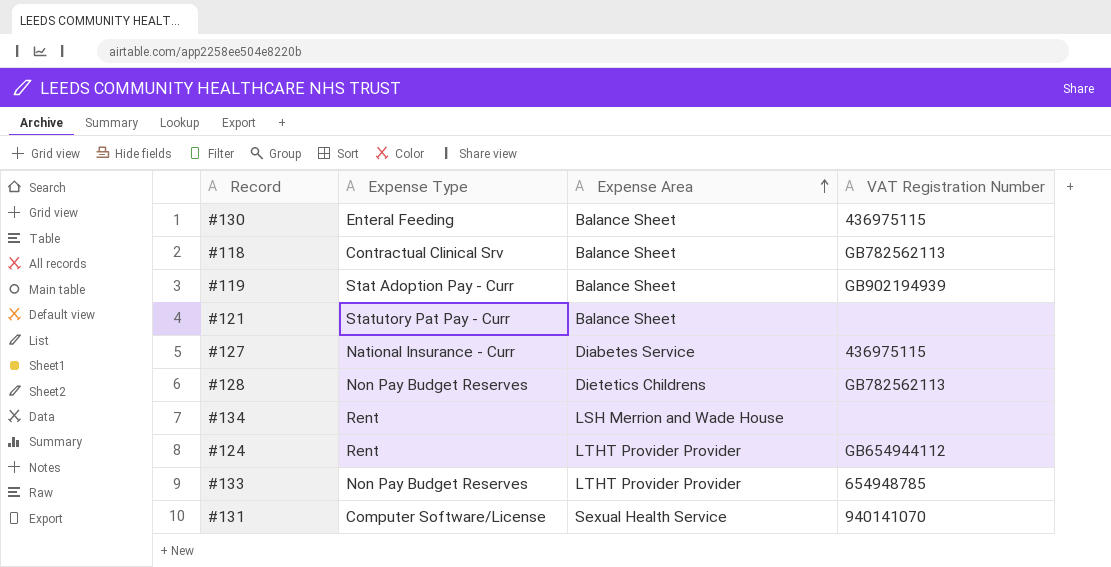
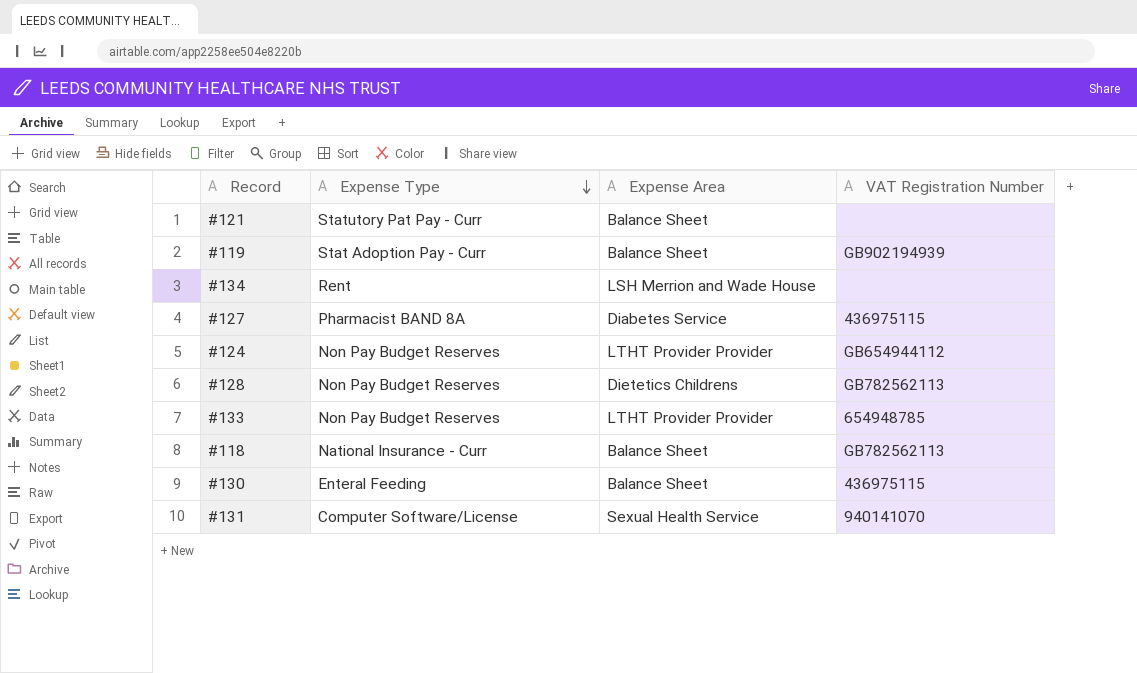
row order: Expense Area ascending -> Expense Type descending
#127 | Expense Type: National Insurance - Curr -> Pharmacist BAND 8A
#124 | Expense Type: Rent -> Non Pay Budget Reserves
#118 | Expense Type: Contractual Clinical Srv -> National Insurance - Curr

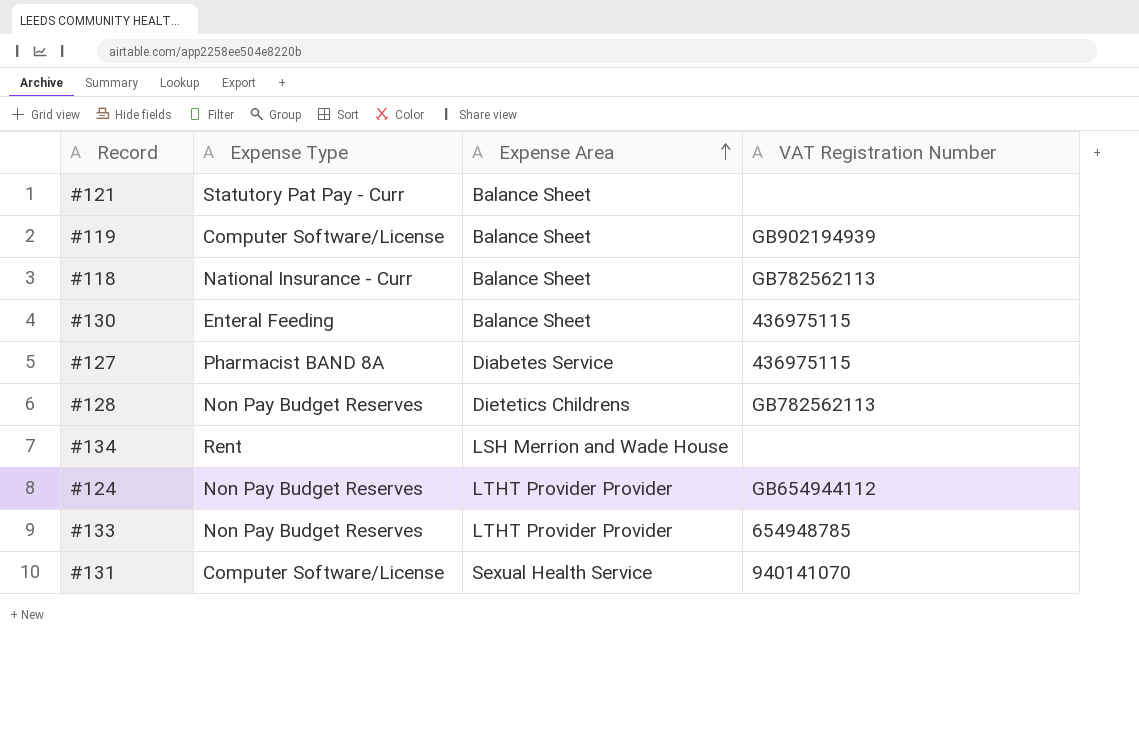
row order: Expense Type descending -> Expense Area ascending
#119 | Expense Type: Stat Adoption Pay - Curr -> Computer Software/License

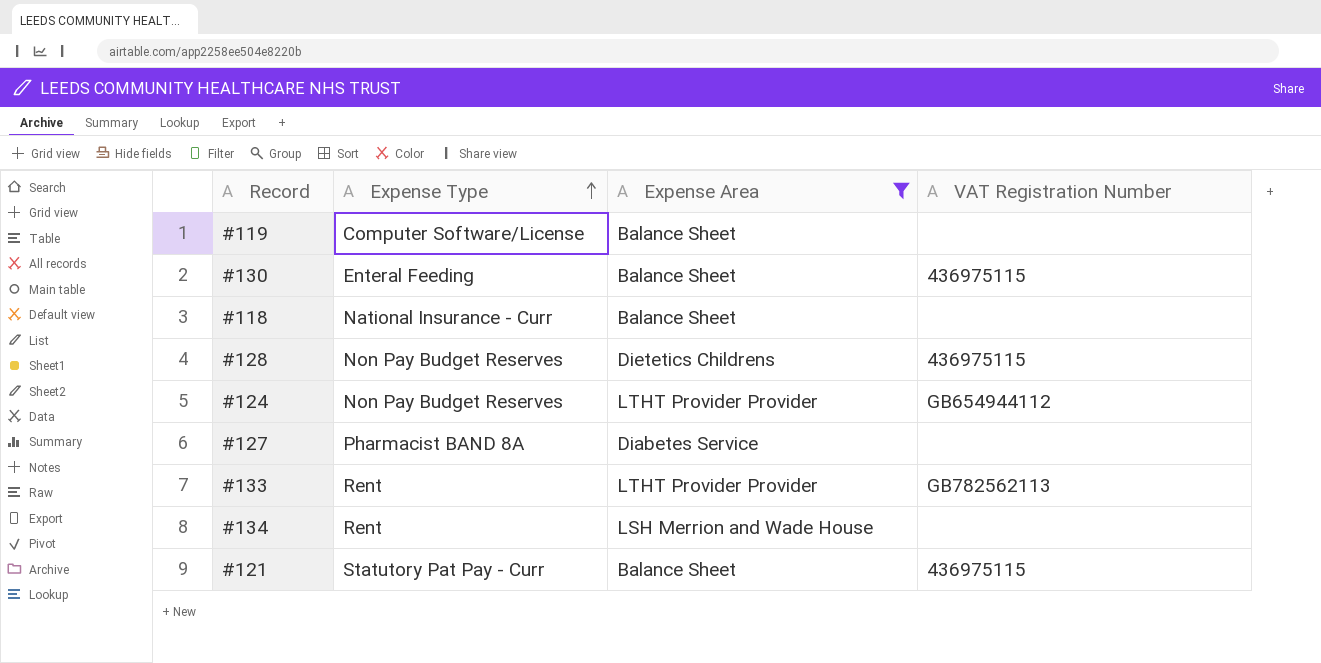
filter: none -> Expense Area != Sexual Health Service
row order: Expense Area ascending -> Expense Type ascending
#119 | VAT Registration Number: GB902194939 -> none
#118 | VAT Registration Number: GB782562113 -> none
#128 | VAT Registration Number: GB782562113 -> 436975115
#127 | VAT Registration Number: 436975115 -> none
#133 | Expense Type: Non Pay Budget Reserves -> Rent
#133 | VAT Registration Number: 654948785 -> GB782562113
#121 | VAT Registration Number: none -> 436975115

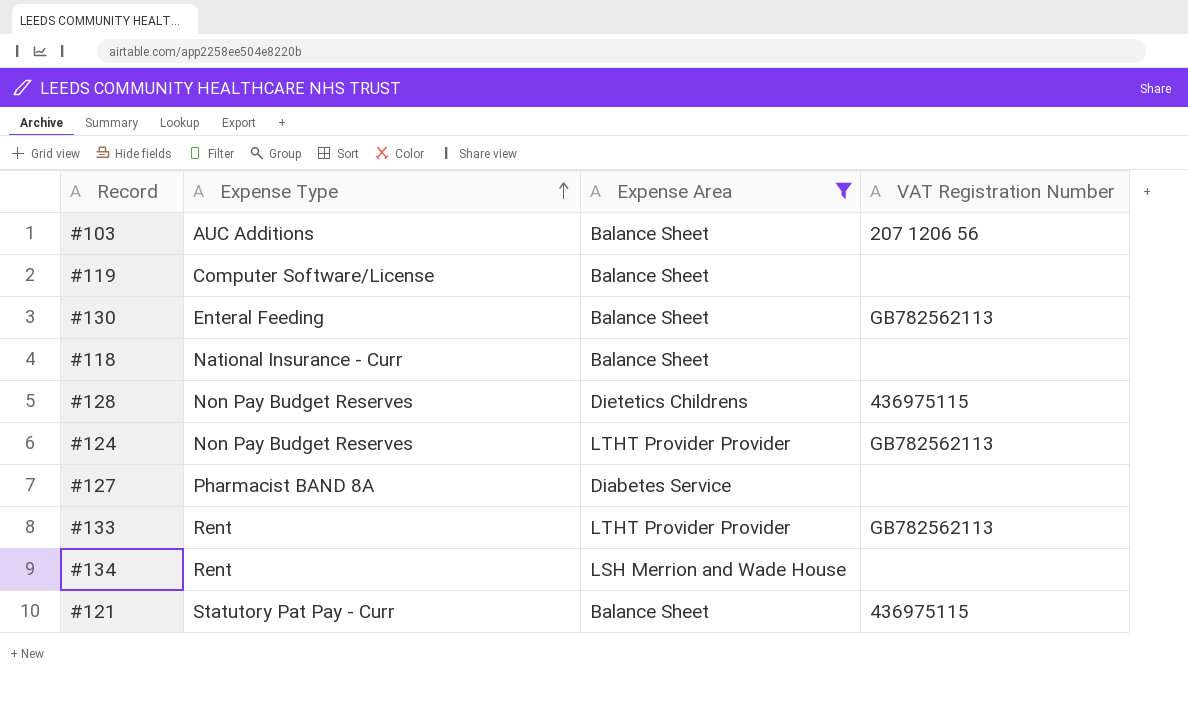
row #103: none -> AUC Additions | Balance Sheet | 207 1206 56
#130 | VAT Registration Number: 436975115 -> GB782562113
#124 | VAT Registration Number: GB654944112 -> GB782562113

